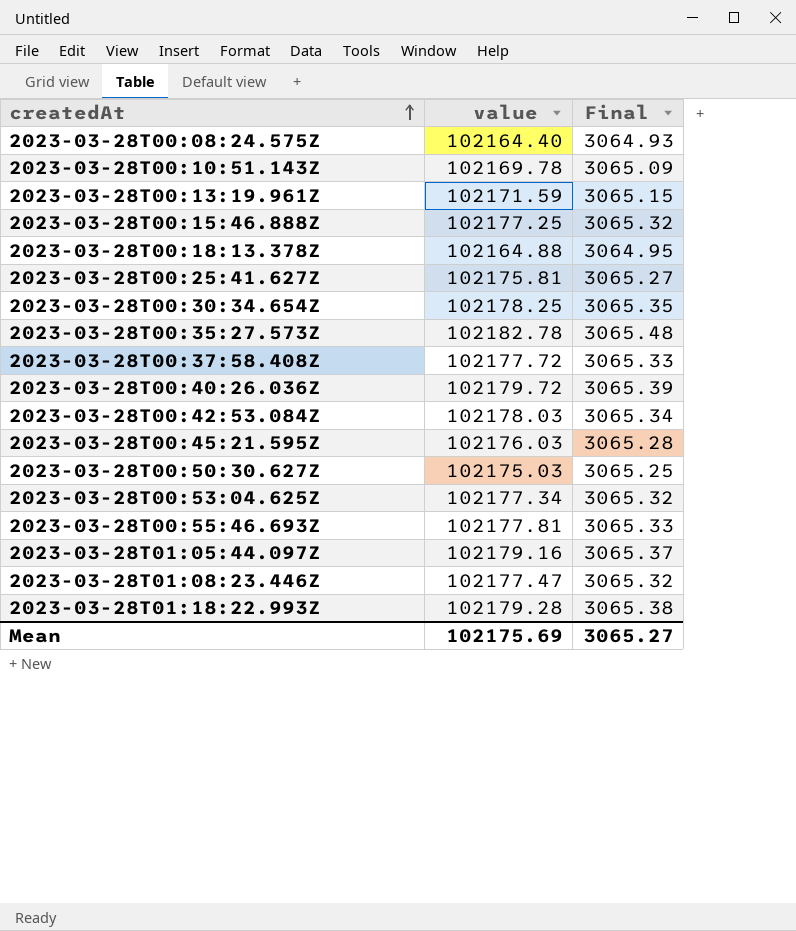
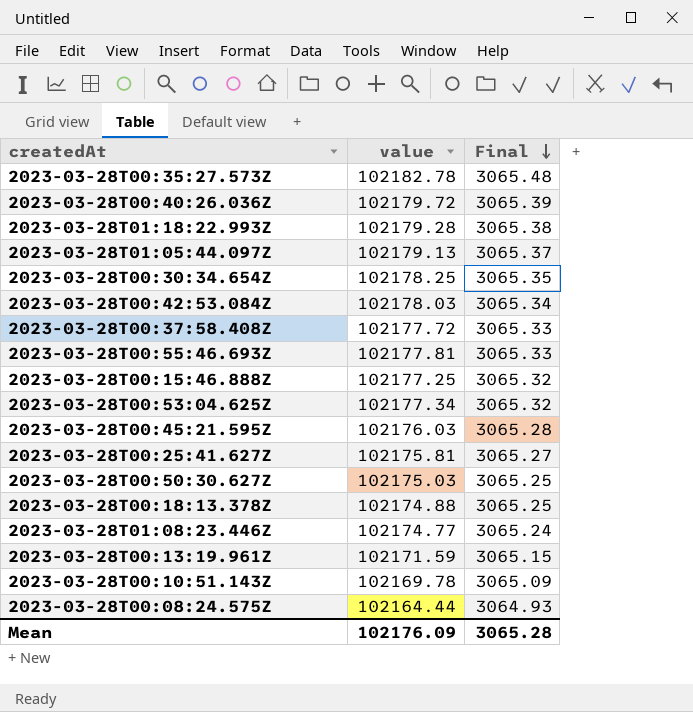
row order: createdAt ascending -> Final descending
2023-03-28T01:05:44.097Z | value: 102179.16 -> 102179.13
2023-03-28T00:18:13.378Z | value: 102164.88 -> 102174.88
2023-03-28T00:18:13.378Z | Final: 3064.95 -> 3065.25
2023-03-28T01:08:23.446Z | value: 102177.47 -> 102174.77
2023-03-28T01:08:23.446Z | Final: 3065.32 -> 3065.24
2023-03-28T00:08:24.575Z | value: 102164.40 -> 102164.44
Mean | value: 102175.69 -> 102176.09
Mean | Final: 3065.27 -> 3065.28

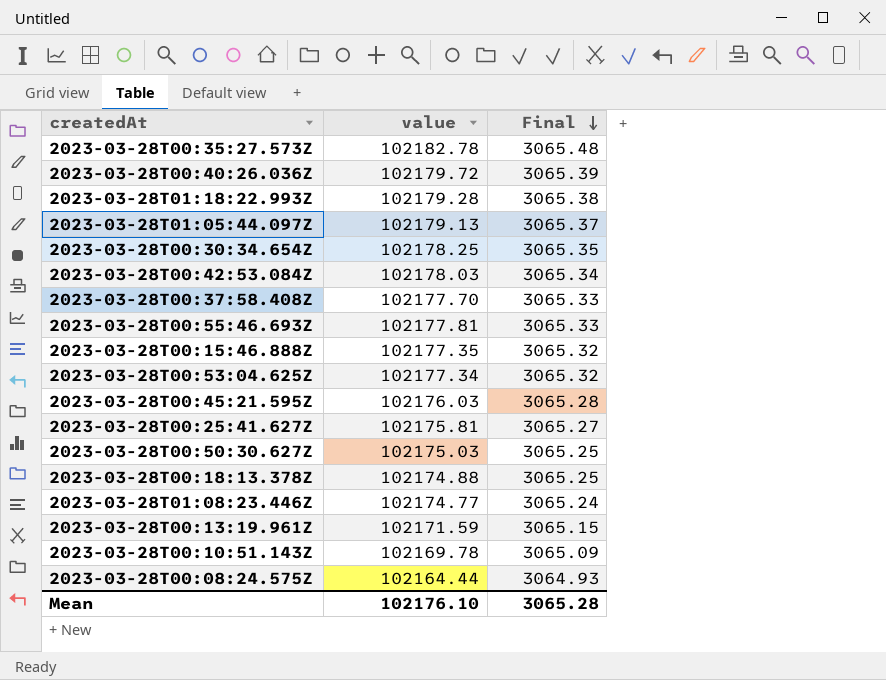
2023-03-28T00:37:58.408Z | value: 102177.72 -> 102177.70
2023-03-28T00:15:46.888Z | value: 102177.25 -> 102177.35
Mean | value: 102176.09 -> 102176.10

